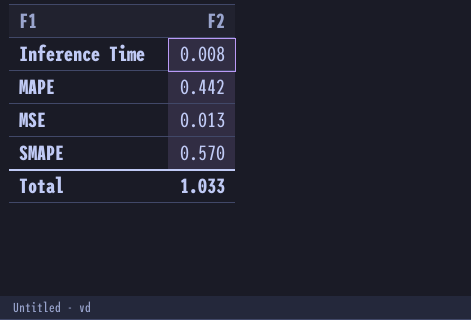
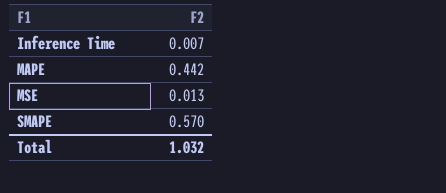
Inference Time | F2: 0.008 -> 0.007
Total | F2: 1.033 -> 1.032

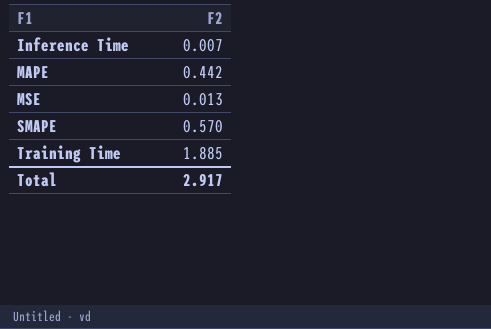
row Training Time: none -> 1.885
Total | F2: 1.032 -> 2.917

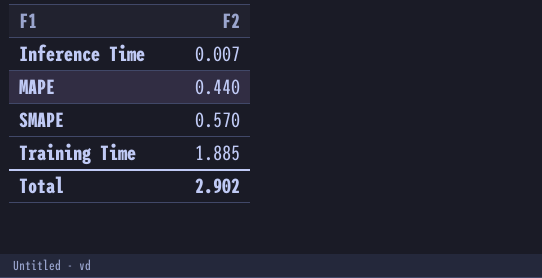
row MSE: 0.013 -> none
MAPE | F2: 0.442 -> 0.440
Total | F2: 2.917 -> 2.902

